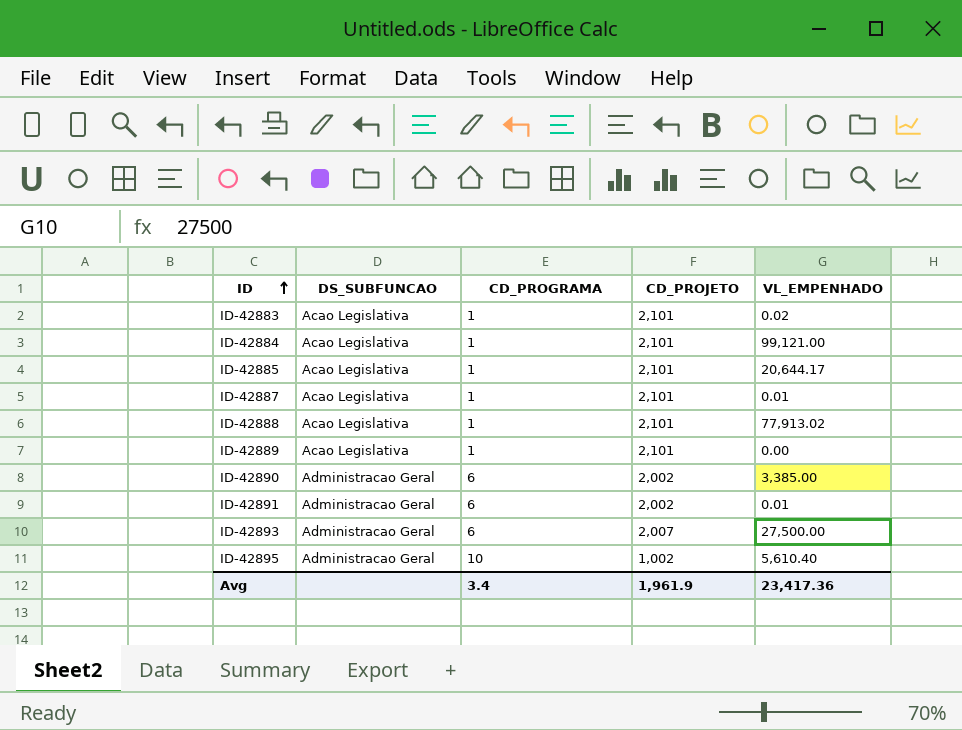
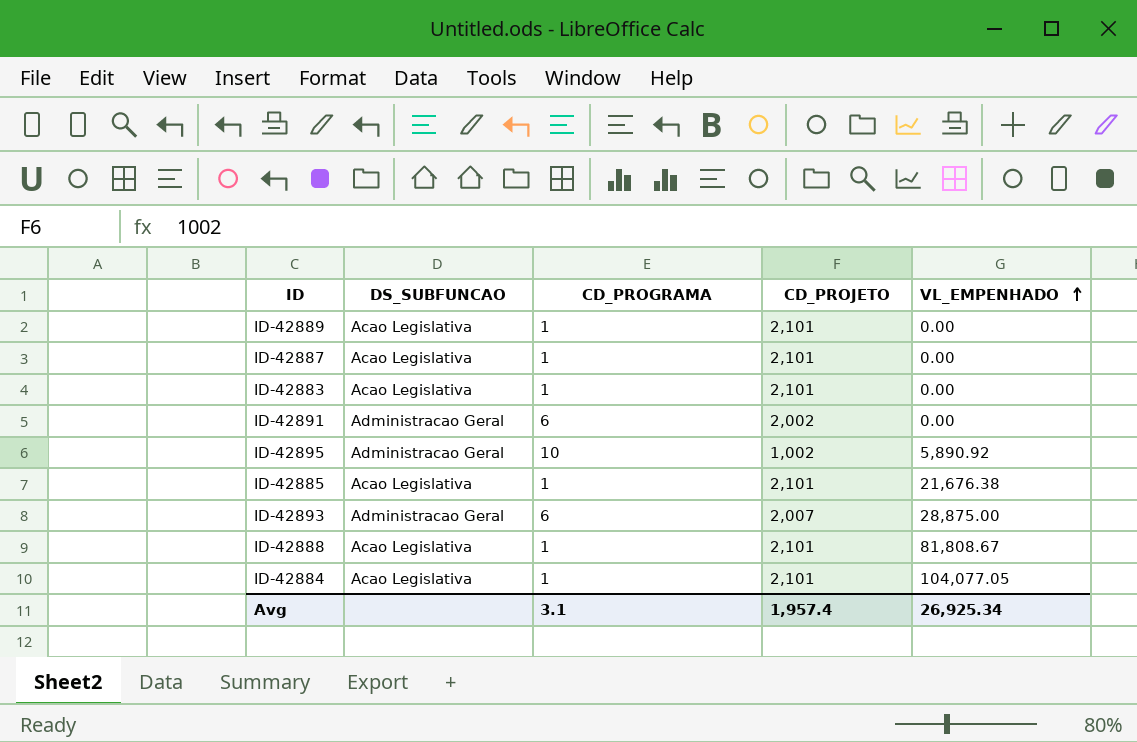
row order: ID ascending -> VL_EMPENHADO ascending
row ID-42890: Administracao Geral | 6 | 2,002 | 3,385.00 -> none
ID-42887 | VL_EMPENHADO: 0.01 -> 0.00
ID-42883 | VL_EMPENHADO: 0.02 -> 0.00
ID-42891 | VL_EMPENHADO: 0.01 -> 0.00
ID-42895 | VL_EMPENHADO: 5,610.40 -> 5,890.92
ID-42885 | VL_EMPENHADO: 20,644.17 -> 21,676.38
ID-42893 | VL_EMPENHADO: 27,500.00 -> 28,875.00
ID-42888 | VL_EMPENHADO: 77,913.02 -> 81,808.67
ID-42884 | VL_EMPENHADO: 99,121.00 -> 104,077.05
Avg | CD_PROGRAMA: 3.4 -> 3.1
Avg | CD_PROJETO: 1,961.9 -> 1,957.4
Avg | VL_EMPENHADO: 23,417.36 -> 26,925.34

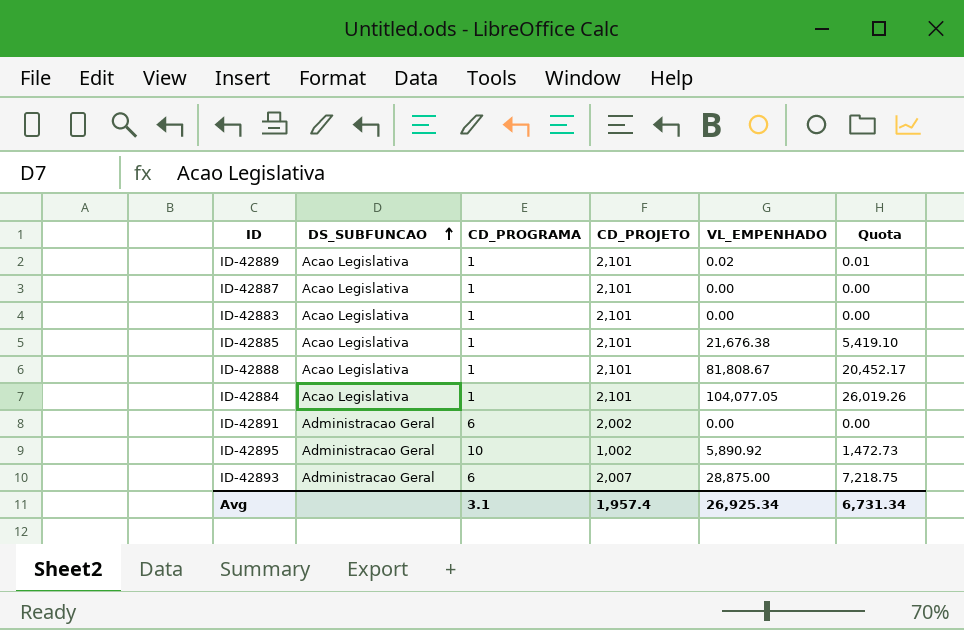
row order: VL_EMPENHADO ascending -> DS_SUBFUNCAO ascending
column Quota | formula: none -> [VL_EMPENHADO] * 0.25
ID-42889 | VL_EMPENHADO: 0.00 -> 0.02

